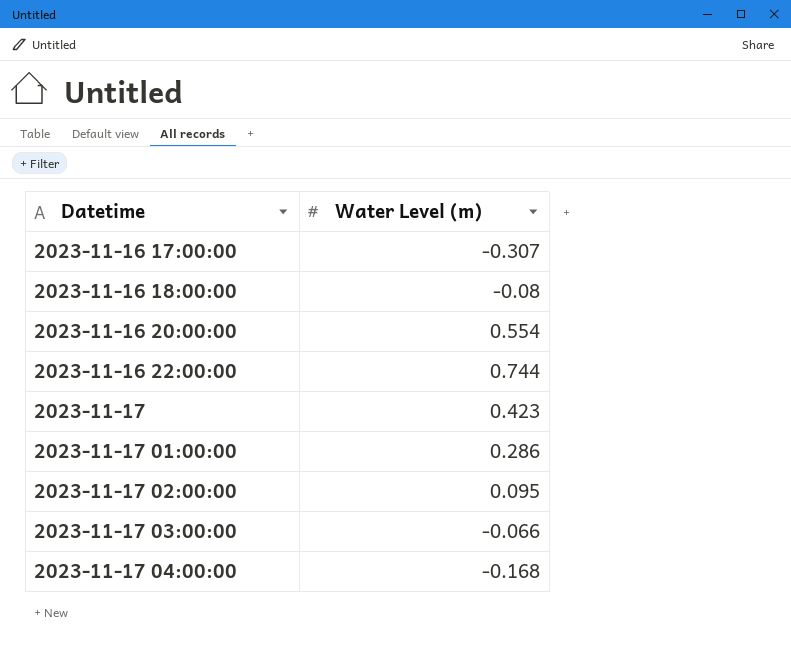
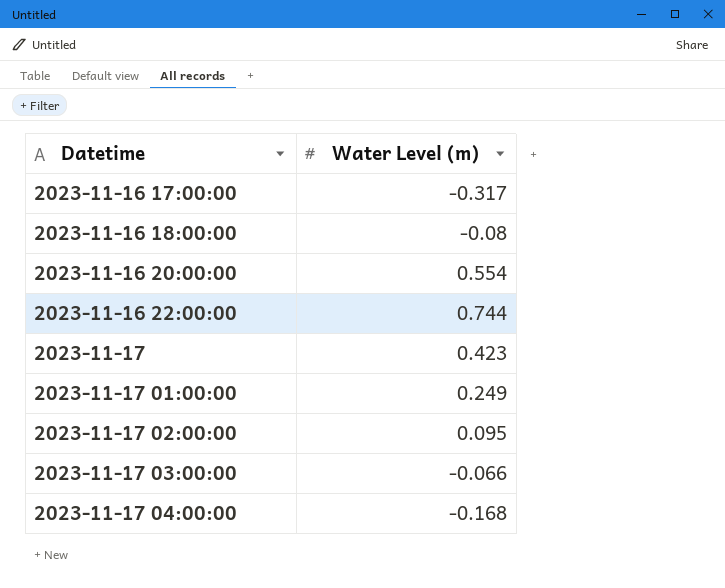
2023-11-16 17:00:00 | Water Level (m): -0.307 -> -0.317
2023-11-17 01:00:00 | Water Level (m): 0.286 -> 0.249

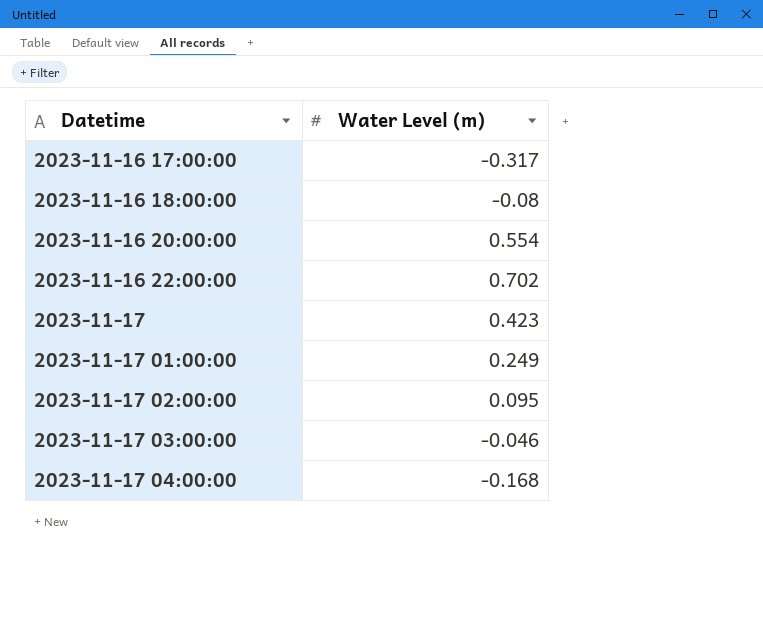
2023-11-16 22:00:00 | Water Level (m): 0.744 -> 0.702
2023-11-17 03:00:00 | Water Level (m): -0.066 -> -0.046

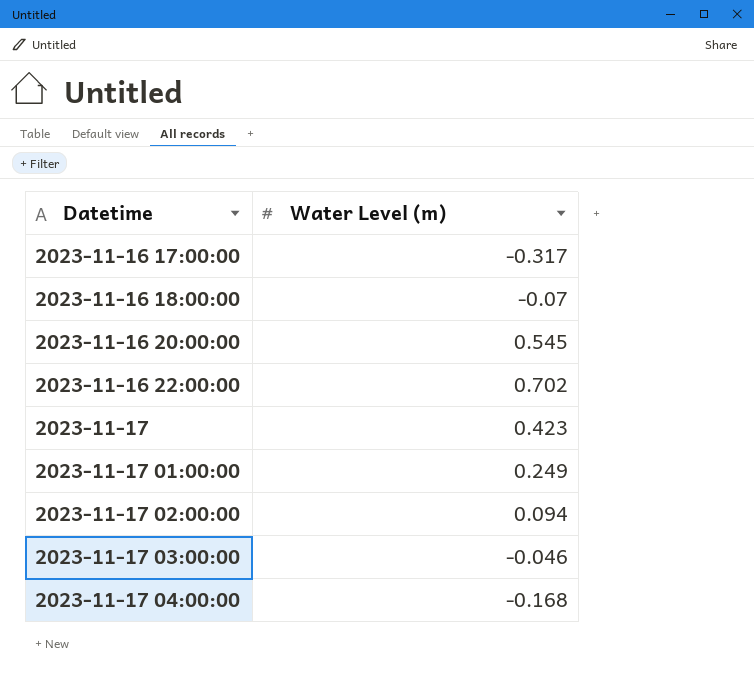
2023-11-16 18:00:00 | Water Level (m): -0.08 -> -0.07
2023-11-16 20:00:00 | Water Level (m): 0.554 -> 0.545
2023-11-17 02:00:00 | Water Level (m): 0.095 -> 0.094

